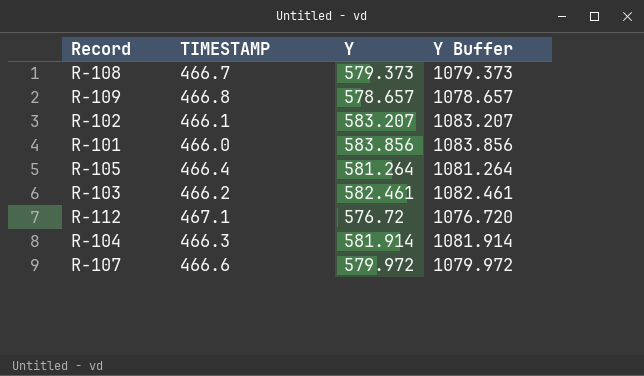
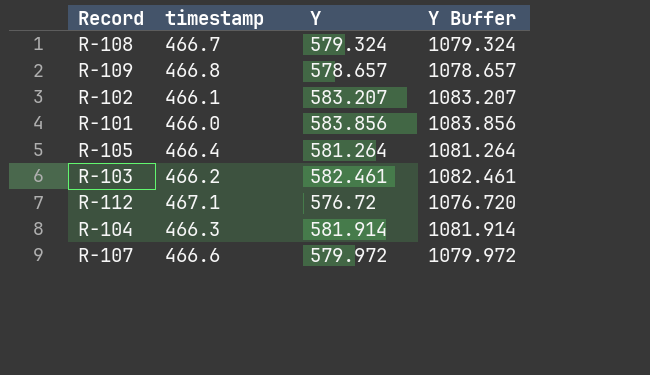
column name: TIMESTAMP -> timestamp
R-108 | Y: 579.373 -> 579.324
R-108 | Y Buffer: 1079.373 -> 1079.324

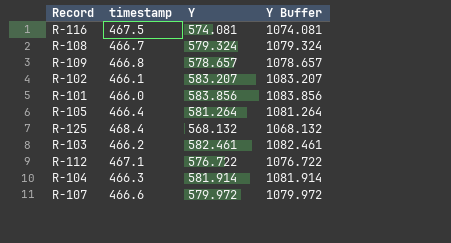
row R-116: none -> 467.5 | 574.081 | 1074.081
row R-125: none -> 468.4 | 568.132 | 1068.132
R-112 | Y: 576.72 -> 576.722
R-112 | Y Buffer: 1076.720 -> 1076.722

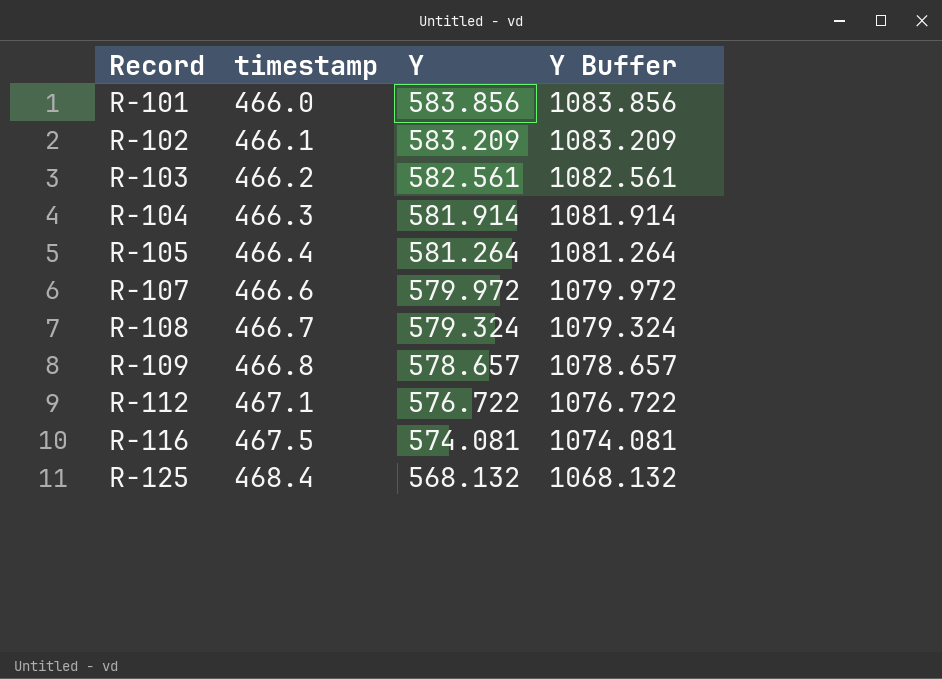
row order: none -> Record ascending
R-102 | Y: 583.207 -> 583.209
R-102 | Y Buffer: 1083.207 -> 1083.209
R-103 | Y: 582.461 -> 582.561
R-103 | Y Buffer: 1082.461 -> 1082.561

